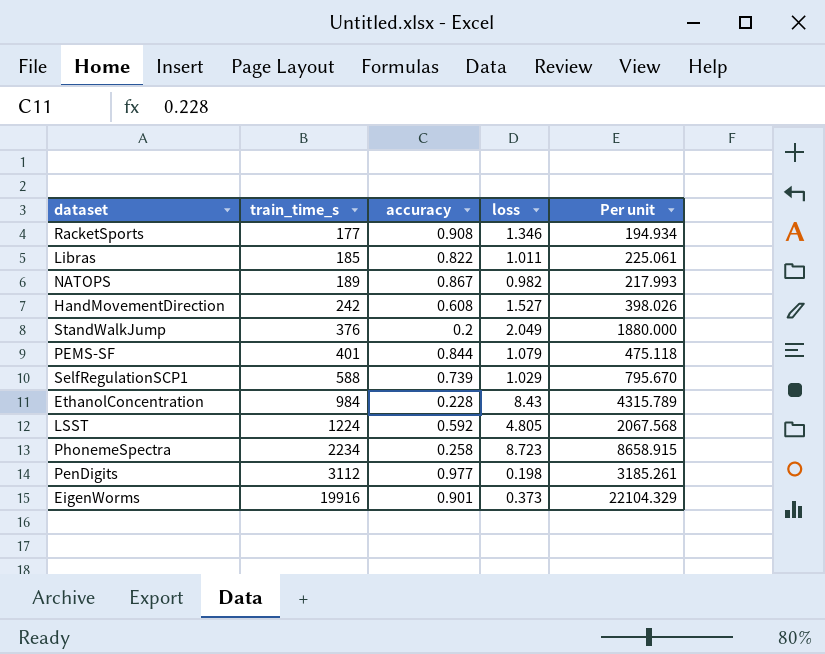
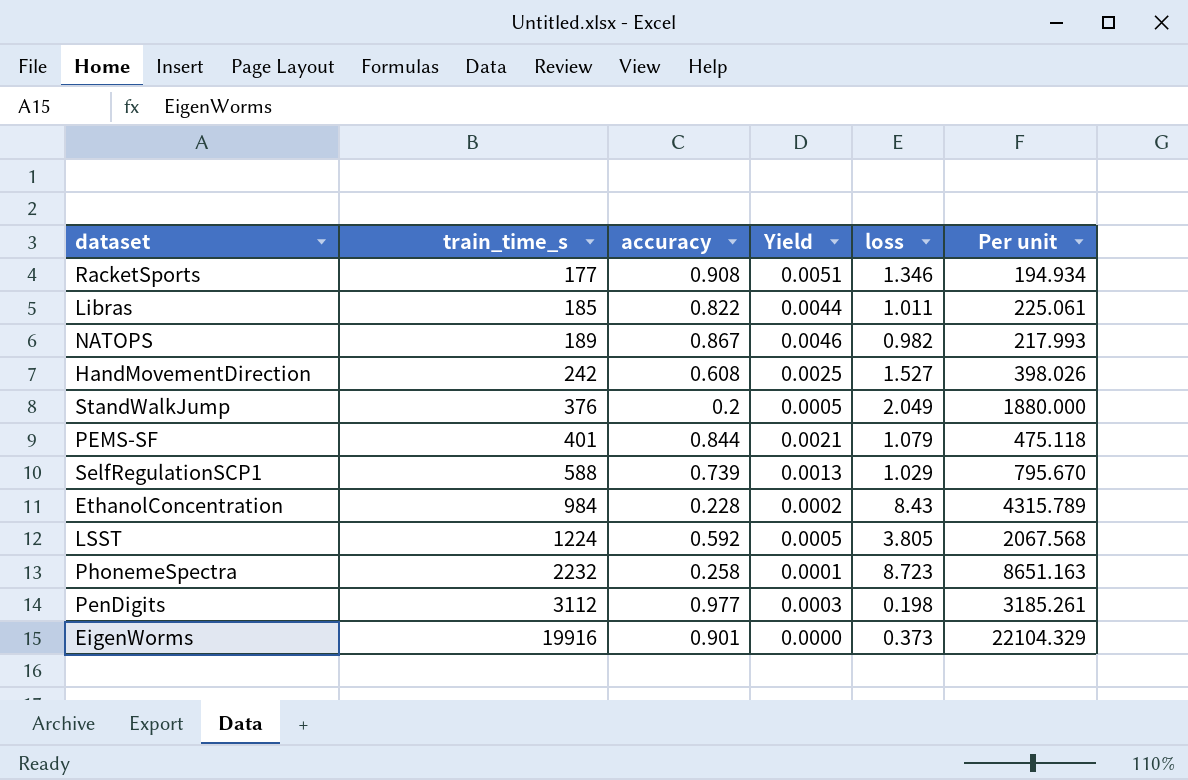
column Yield | formula: none -> [accuracy] / [train_time_s]
LSST | loss: 4.805 -> 3.805
PhonemeSpectra | train_time_s: 2234 -> 2232
PhonemeSpectra | Per unit: 8658.915 -> 8651.163

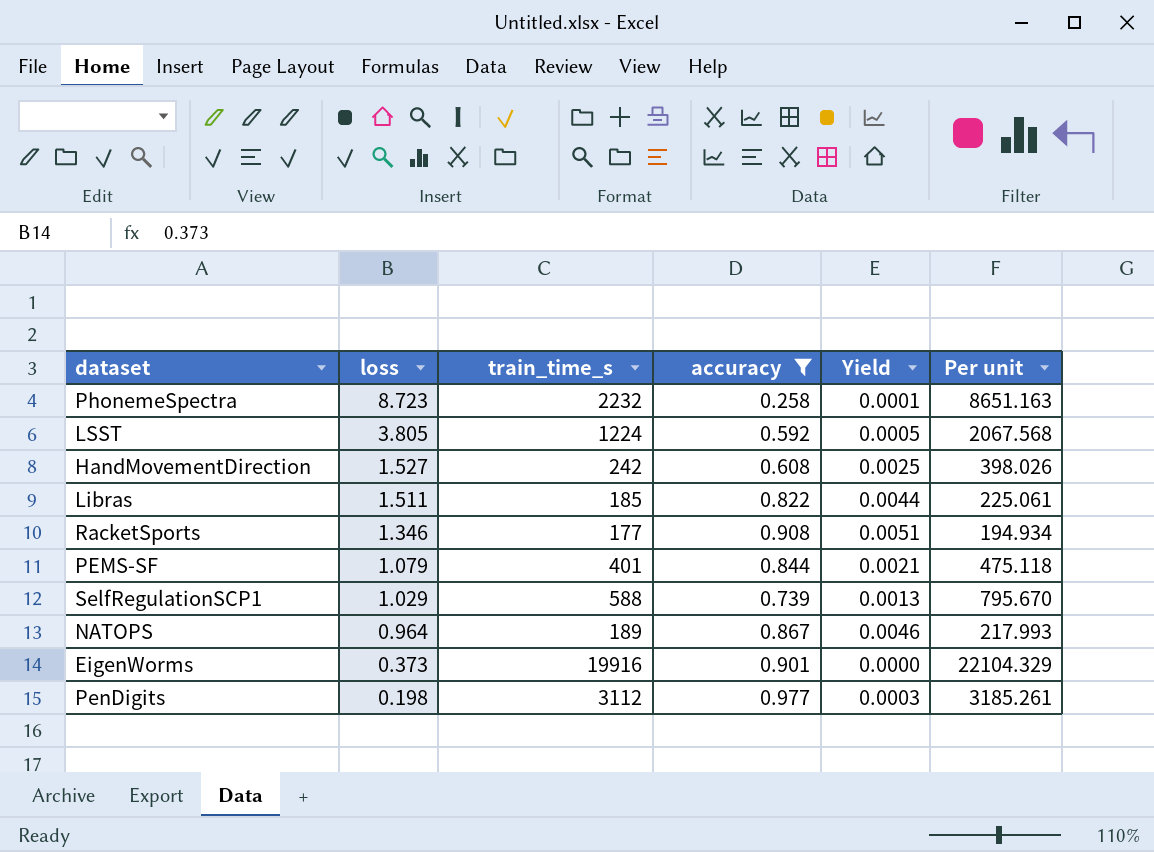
filter: none -> accuracy >= 0.258
row order: train_time_s ascending -> loss descending
column loss | position: 5 -> 2
Libras | loss: 1.011 -> 1.511
NATOPS | loss: 0.982 -> 0.964

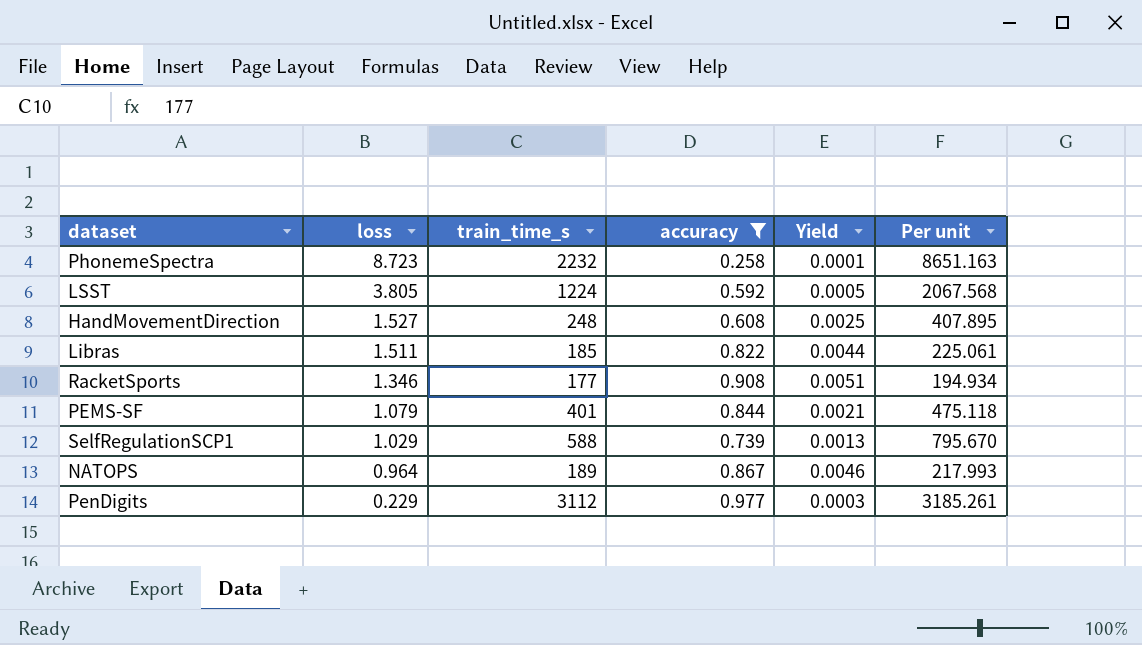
row EigenWorms: 0.373 | 19916 | 0.901 | 0.0000 | 22104.329 -> none
HandMovementDirection | train_time_s: 242 -> 248
HandMovementDirection | Per unit: 398.026 -> 407.895
PenDigits | loss: 0.198 -> 0.229

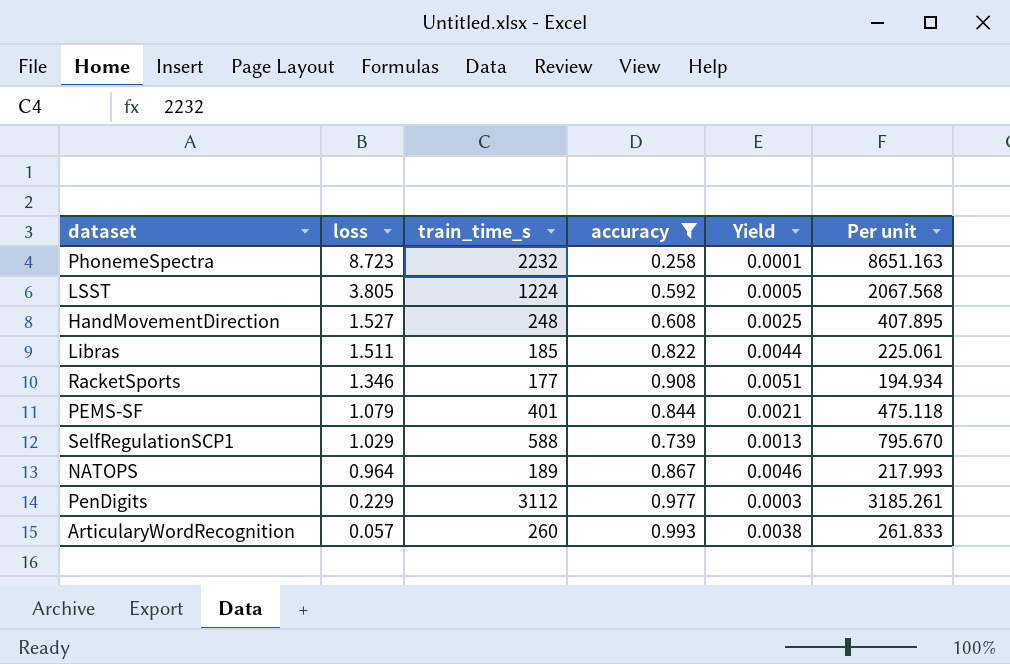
row ArticularyWordRecognition: none -> 0.057 | 260 | 0.993 | 0.0038 | 261.833

